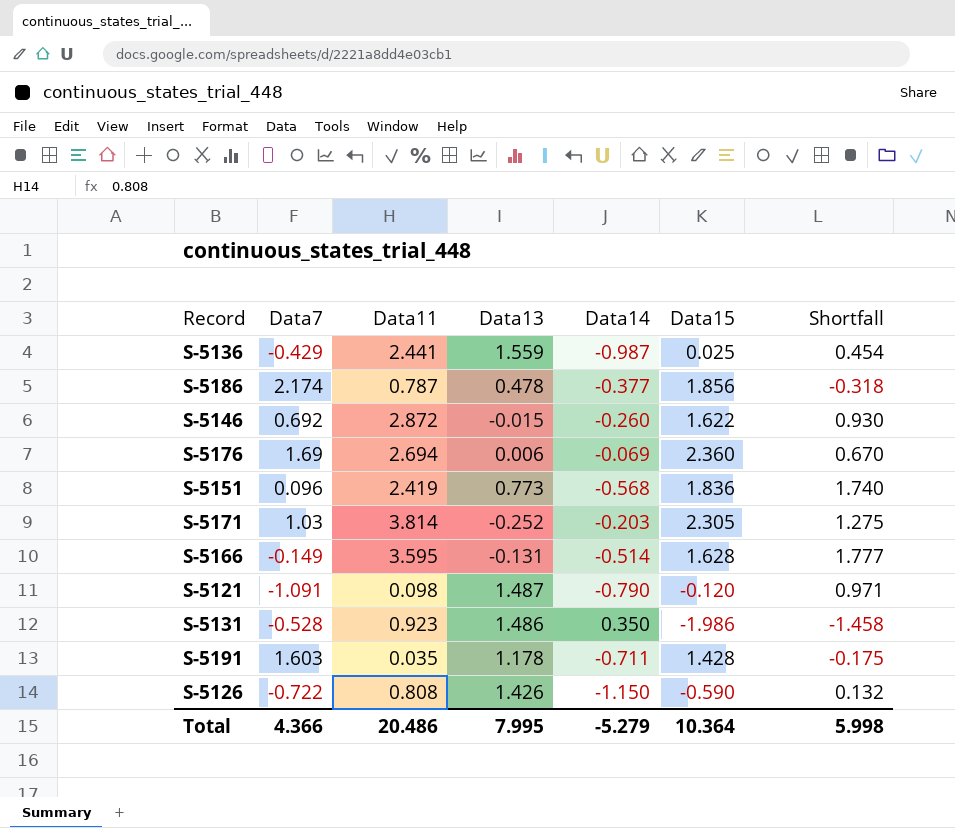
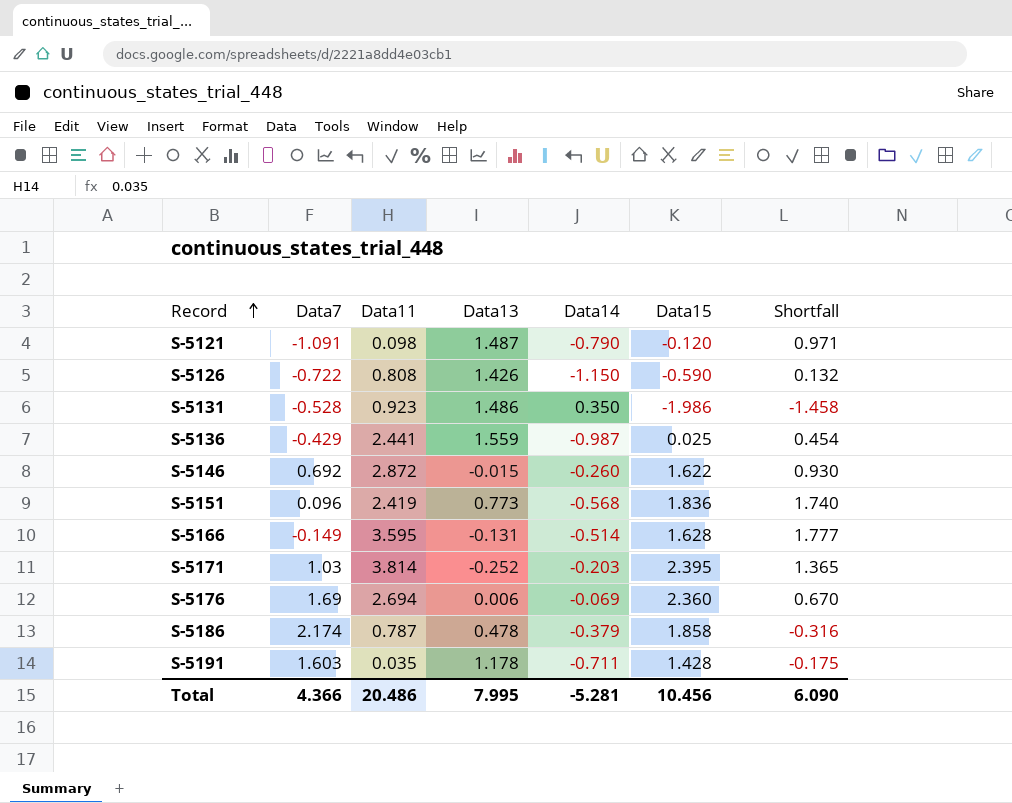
row order: none -> Record ascending
S-5171 | Data15: 2.305 -> 2.395
S-5171 | Shortfall: 1.275 -> 1.365
S-5186 | Data14: -0.377 -> -0.379
S-5186 | Data15: 1.856 -> 1.858
S-5186 | Shortfall: -0.318 -> -0.316
Total | Data14: -5.279 -> -5.281
Total | Data15: 10.364 -> 10.456
Total | Shortfall: 5.998 -> 6.090

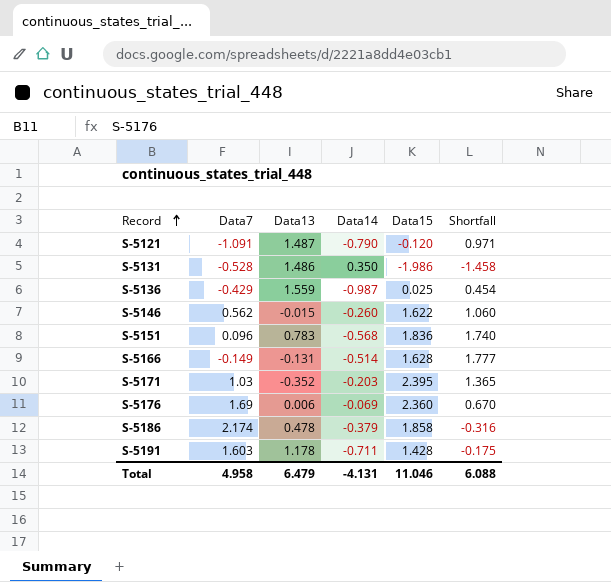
column Data11 | position: 3 -> none
row S-5126: -0.722 | 0.808 | 1.426 | -1.150 | -0.590 | 0.132 -> none
S-5146 | Data7: 0.692 -> 0.562
S-5146 | Shortfall: 0.930 -> 1.060
S-5151 | Data13: 0.773 -> 0.783
S-5171 | Data13: -0.252 -> -0.352
Total | Data7: 4.366 -> 4.958
Total | Data13: 7.995 -> 6.479
Total | Data14: -5.281 -> -4.131
Total | Data15: 10.456 -> 11.046
Total | Shortfall: 6.090 -> 6.088

